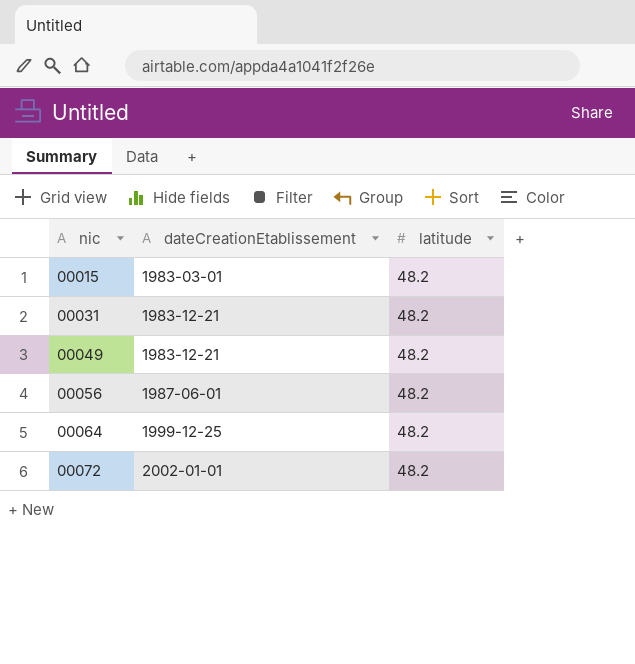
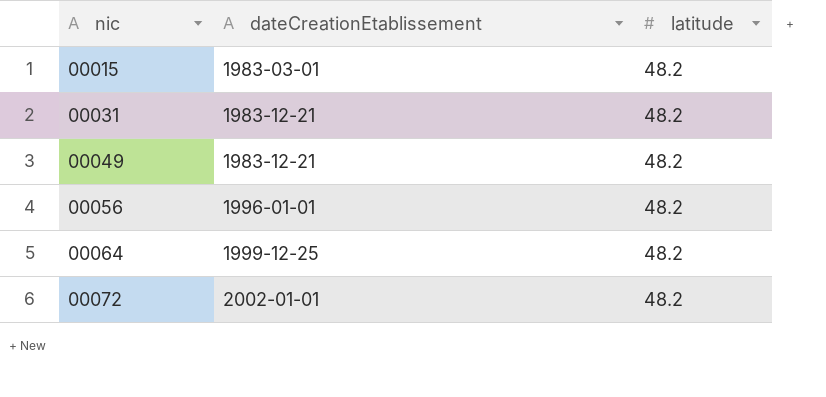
00056 | dateCreationEtablissement: 1987-06-01 -> 1996-01-01

